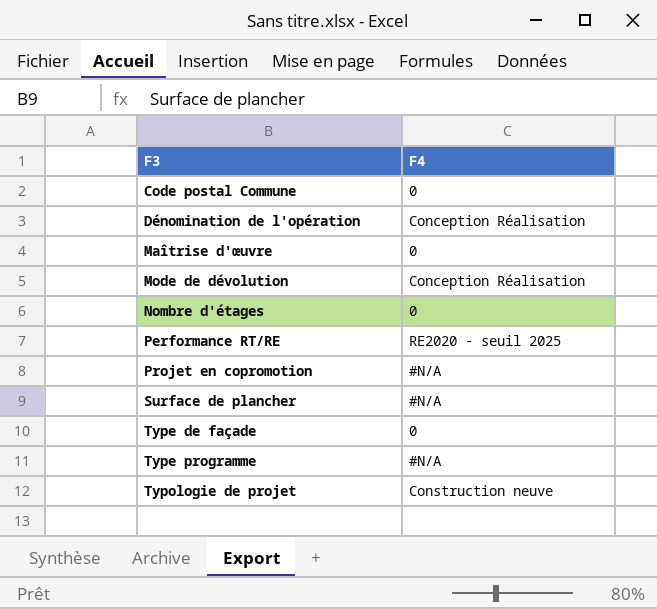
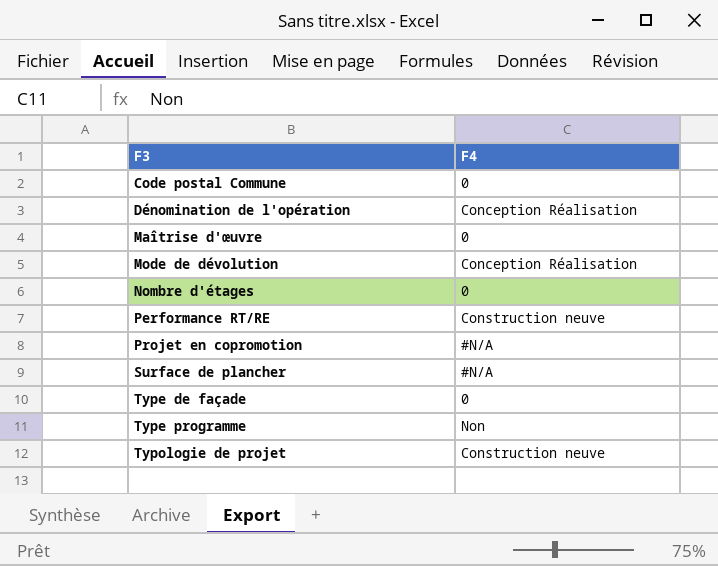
Performance RT/RE | F4: RE2020 - seuil 2025 -> Construction neuve
Type programme | F4: #N/A -> Non

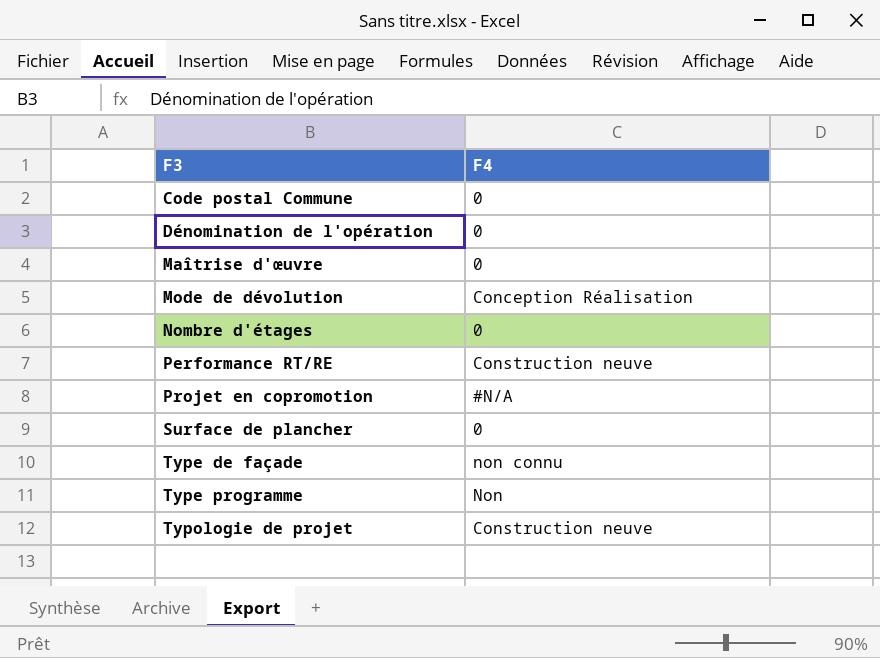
Dénomination de l'opération | F4: Conception Réalisation -> 0
Surface de plancher | F4: #N/A -> 0
Type de façade | F4: 0 -> non connu

